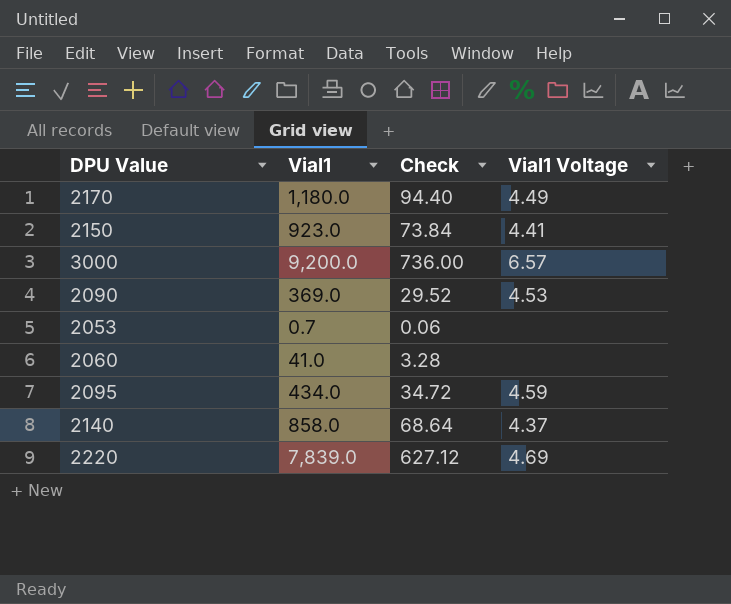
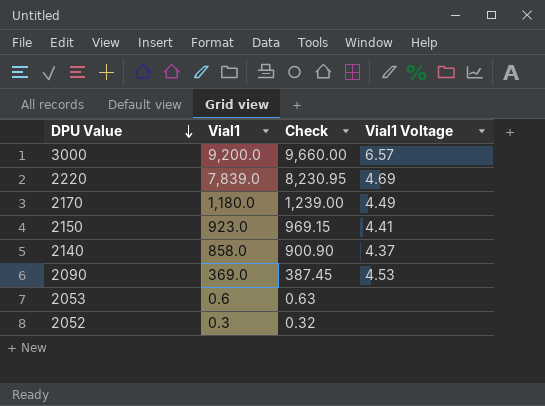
row order: none -> DPU Value descending
column Check | formula: [Vial1] * 0.08 -> [Vial1] * 1.05
row 2060: 41.0 | 3.28 | none -> none
row 2095: 434.0 | 34.72 | 4.59 -> none
2053 | Vial1: 0.7 -> 0.6
row 2052: none -> 0.3 | 0.32 | none

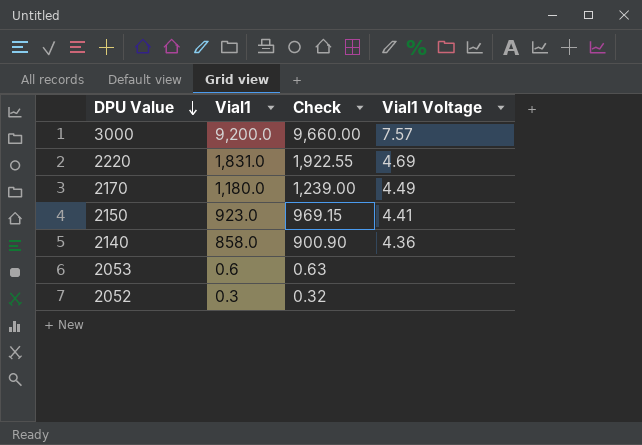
row 2090: 369.0 | 387.45 | 4.53 -> none
3000 | Vial1 Voltage: 6.57 -> 7.57
2220 | Vial1: 7,839.0 -> 1,831.0
2220 | Check: 8,230.95 -> 1,922.55
2140 | Vial1 Voltage: 4.37 -> 4.36

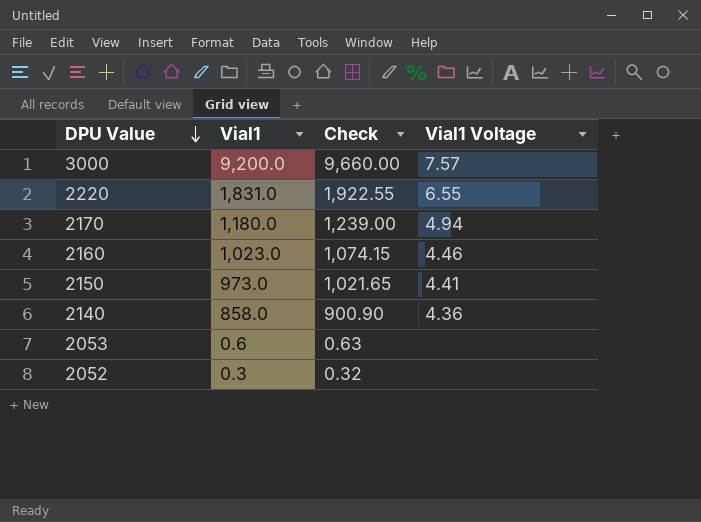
2220 | Vial1 Voltage: 4.69 -> 6.55
2170 | Vial1 Voltage: 4.49 -> 4.94
row 2160: none -> 1,023.0 | 1,074.15 | 4.46
2150 | Vial1: 923.0 -> 973.0
2150 | Check: 969.15 -> 1,021.65

